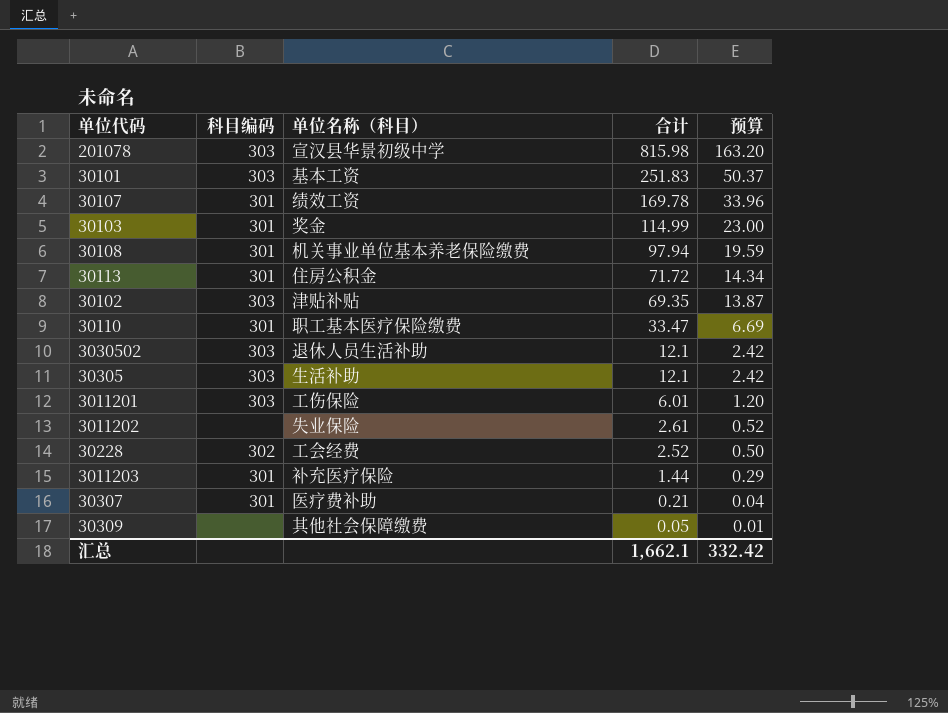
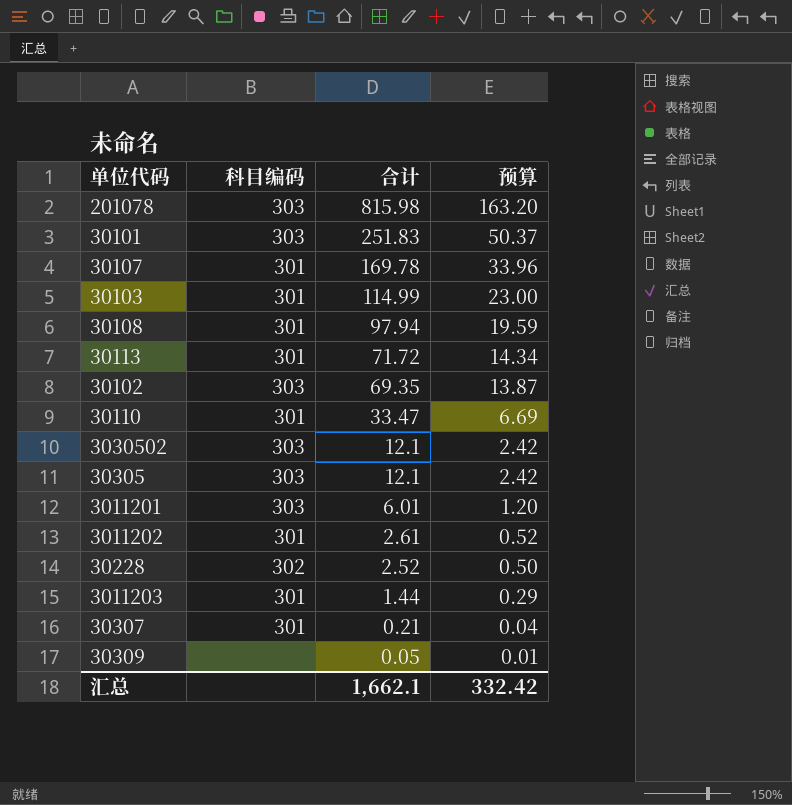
column 单位名称（科目） | position: 3 -> none
3011202 | 科目编码: none -> 301

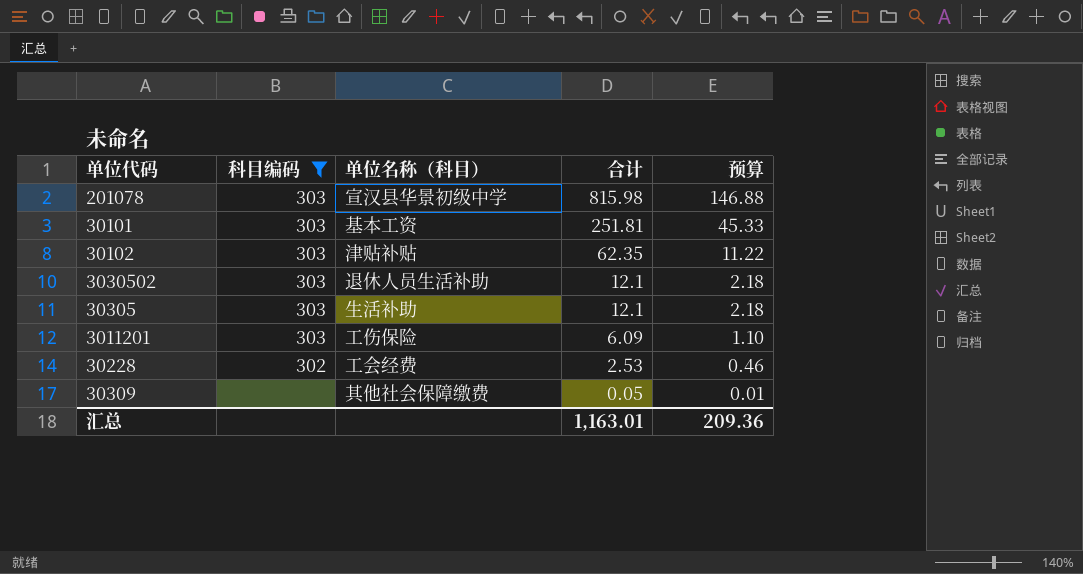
filter: none -> 科目编码 != 301
column 单位名称（科目） | position: none -> 3
column 预算 | formula: [合计] * 0.2 -> [合计] * 0.18
30101 | 合计: 251.83 -> 251.81
30102 | 合计: 69.35 -> 62.35
3011201 | 合计: 6.01 -> 6.09
30228 | 合计: 2.52 -> 2.53
汇总 | 合计: 1,662.1 -> 1,163.01
汇总 | 预算: 332.42 -> 209.36

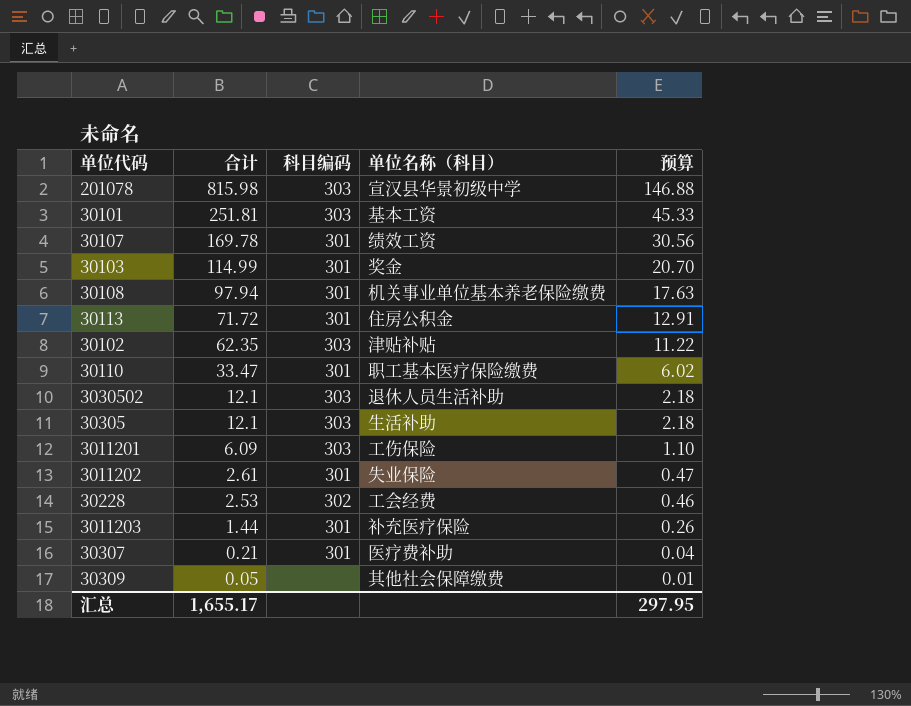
filter: 科目编码 != 301 -> none
column 合计 | position: 4 -> 2
汇总 | 合计: 1,163.01 -> 1,655.17
汇总 | 预算: 209.36 -> 297.95

